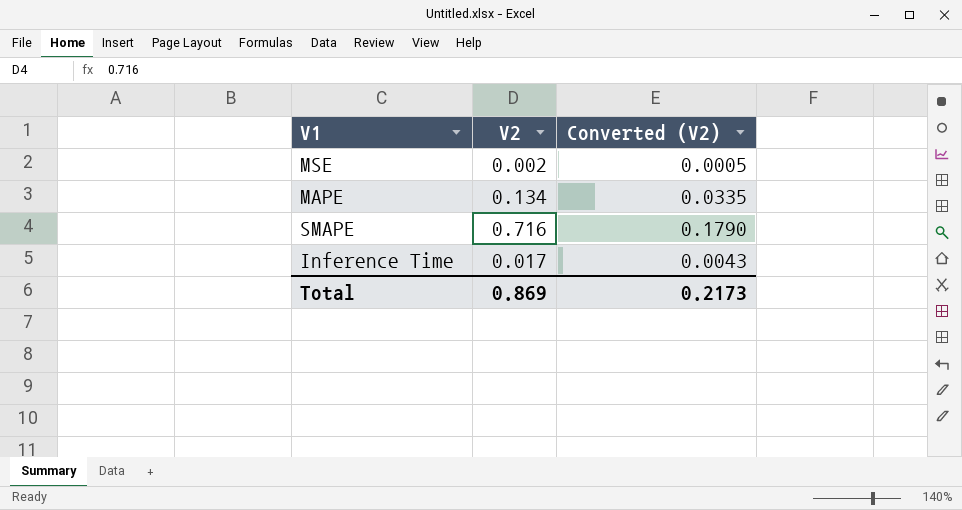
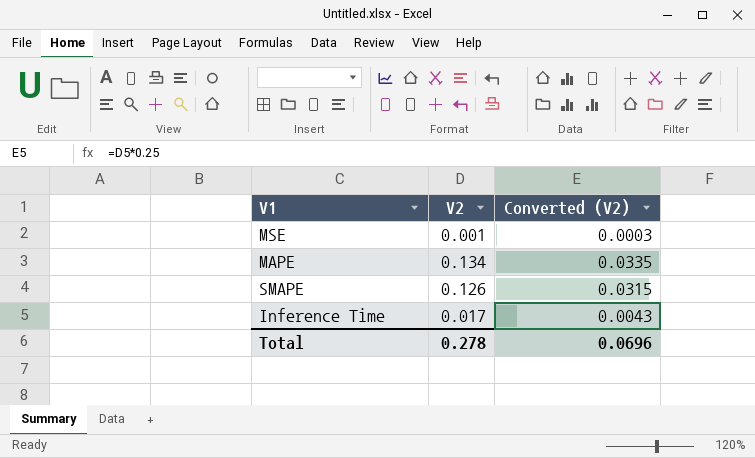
MSE | V2: 0.002 -> 0.001
MSE | Converted (V2): 0.0005 -> 0.0003
SMAPE | V2: 0.716 -> 0.126
SMAPE | Converted (V2): 0.1790 -> 0.0315
Total | V2: 0.869 -> 0.278
Total | Converted (V2): 0.2173 -> 0.0696

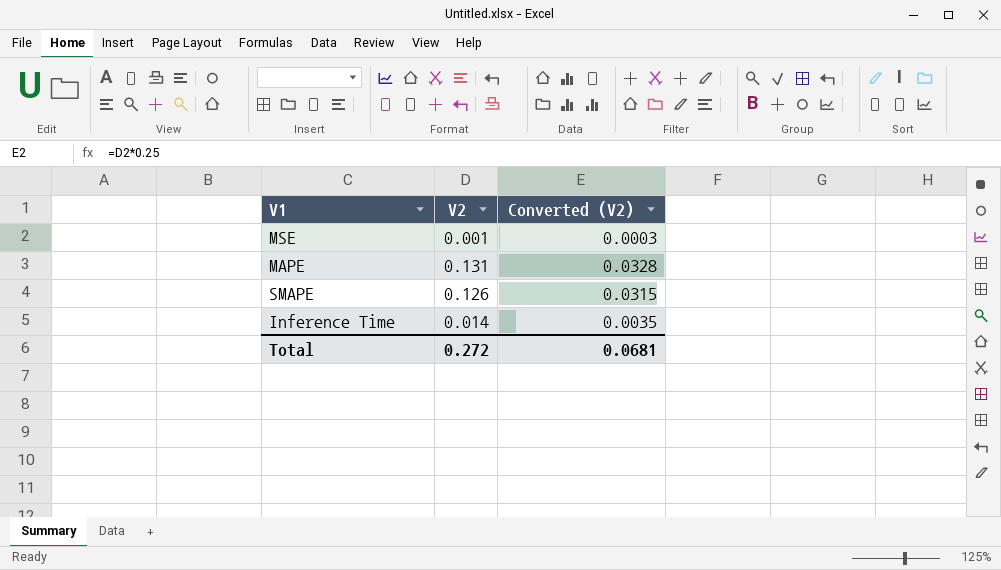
MAPE | V2: 0.134 -> 0.131
MAPE | Converted (V2): 0.0335 -> 0.0328
Inference Time | V2: 0.017 -> 0.014
Inference Time | Converted (V2): 0.0043 -> 0.0035
Total | V2: 0.278 -> 0.272
Total | Converted (V2): 0.0696 -> 0.0681

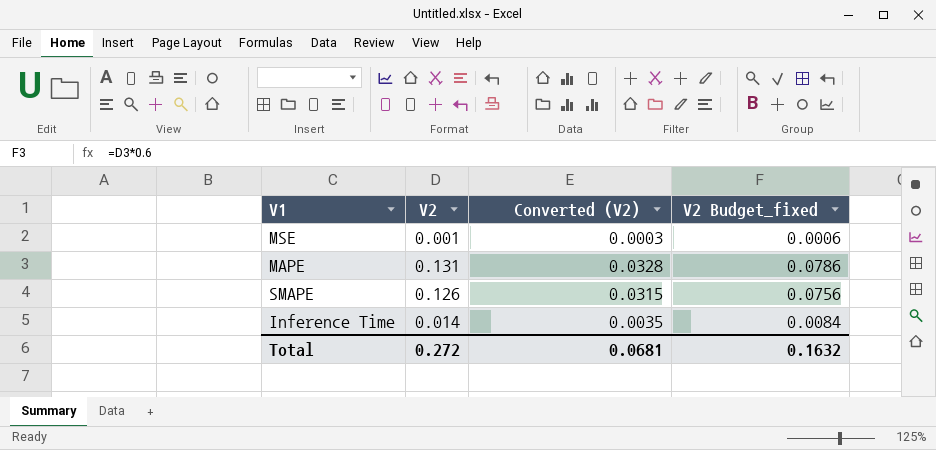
column V2 Budget_fixed | formula: none -> [V2] * 0.6

